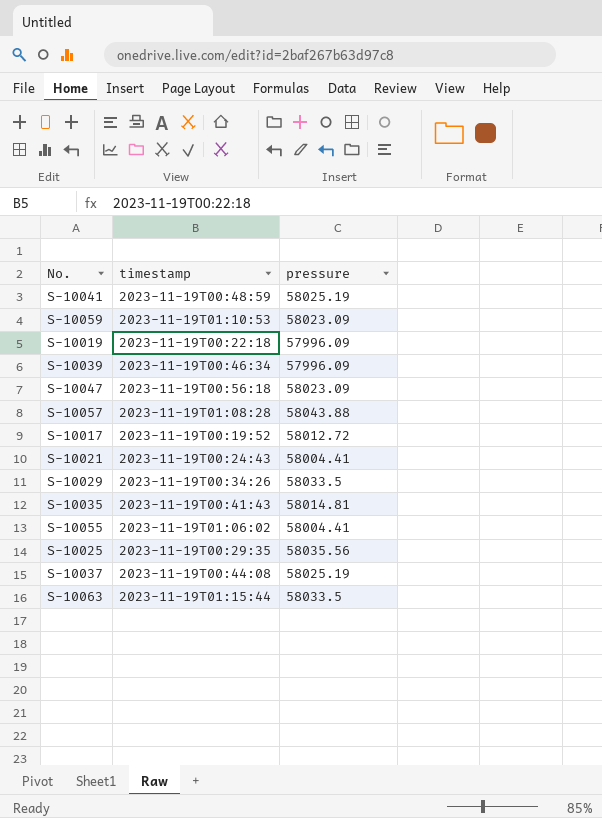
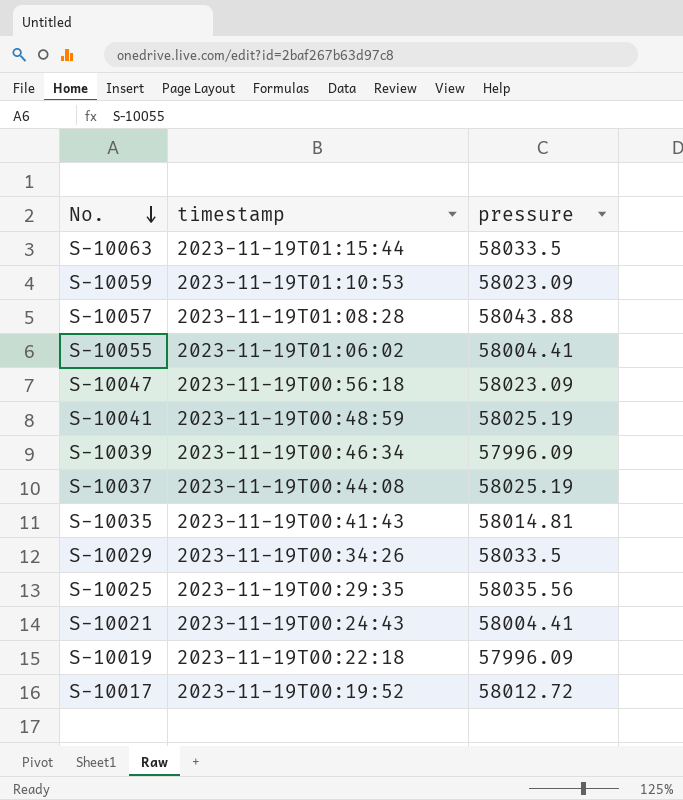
row order: none -> No. descending

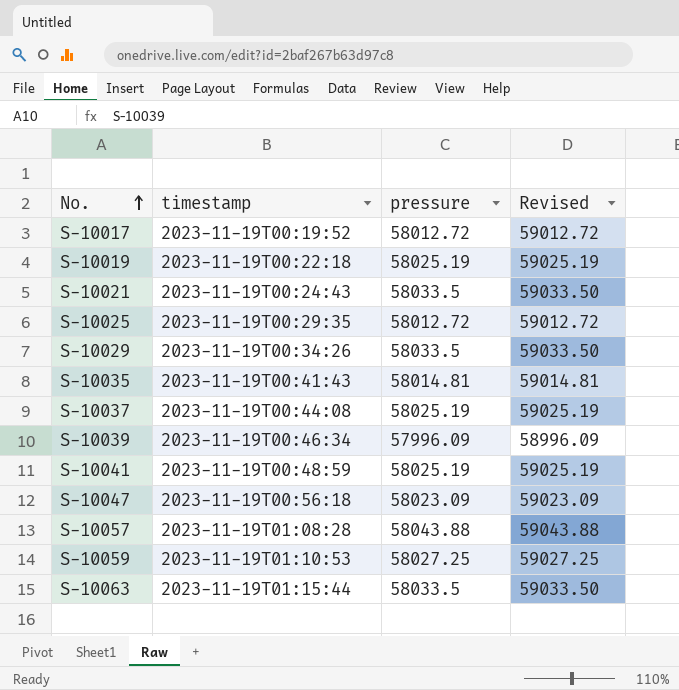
row order: No. descending -> No. ascending
column Revised | formula: none -> [pressure] + 1000
row S-10055: 2023-11-19T01:06:02 | 58004.41 -> none
S-10019 | pressure: 57996.09 -> 58025.19
S-10021 | pressure: 58004.41 -> 58033.5
S-10025 | pressure: 58035.56 -> 58012.72
S-10059 | pressure: 58023.09 -> 58027.25

